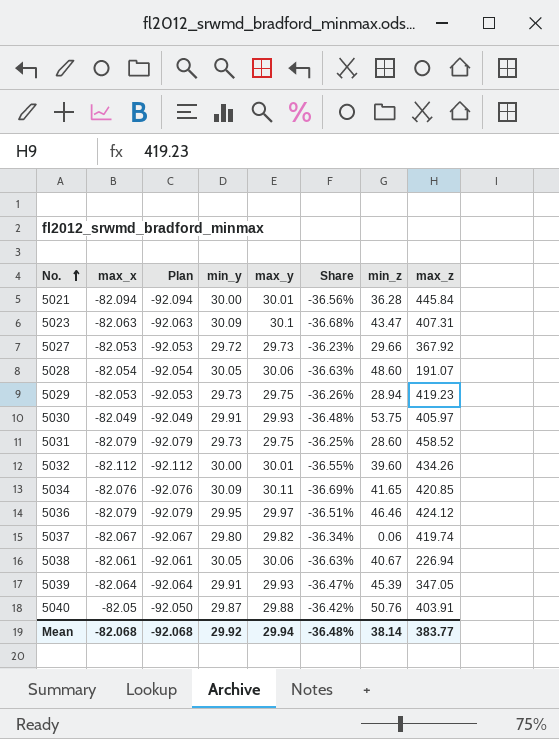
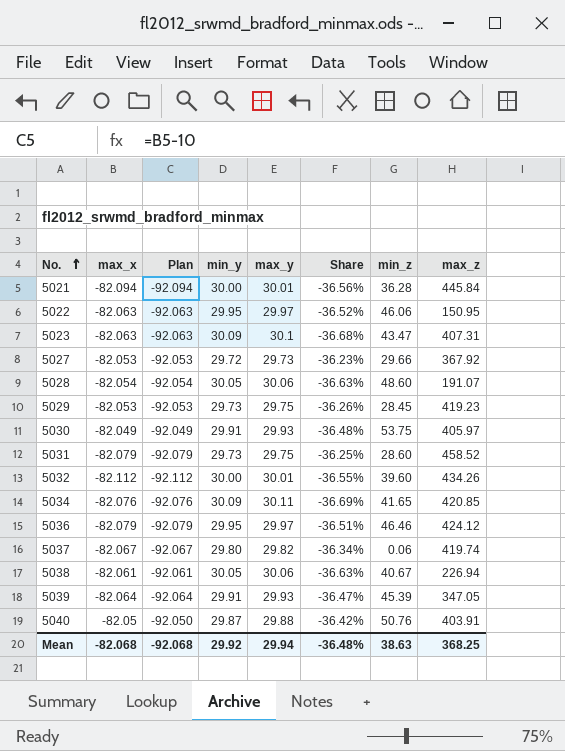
row 5022: none -> -82.063 | -92.063 | 29.95 | 29.97 | -36.52% | 46.06 | 150.95
5029 | min_z: 28.94 -> 28.45
Mean | min_z: 38.14 -> 38.63
Mean | max_z: 383.77 -> 368.25

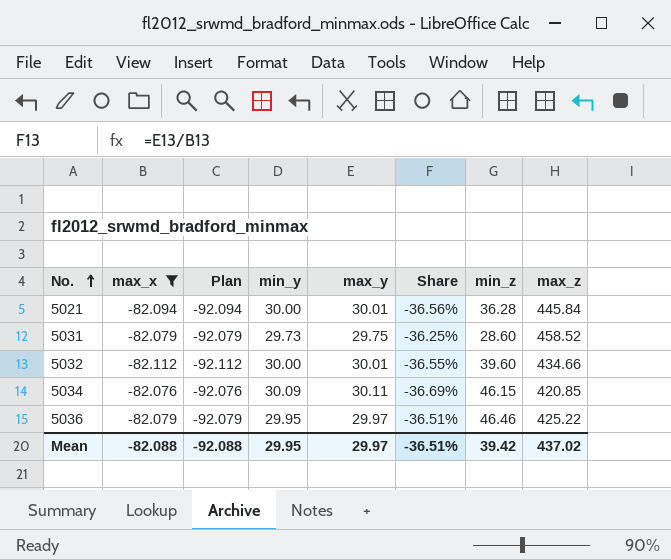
filter: none -> max_x <= -82.076
5032 | max_z: 434.26 -> 434.66
5034 | min_z: 41.65 -> 46.15
5036 | max_z: 424.12 -> 425.22
Mean | max_x: -82.068 -> -82.088
Mean | Plan: -92.068 -> -92.088
Mean | min_y: 29.92 -> 29.95
Mean | max_y: 29.94 -> 29.97
Mean | Share: -36.48% -> -36.51%
Mean | min_z: 38.63 -> 39.42
Mean | max_z: 368.25 -> 437.02

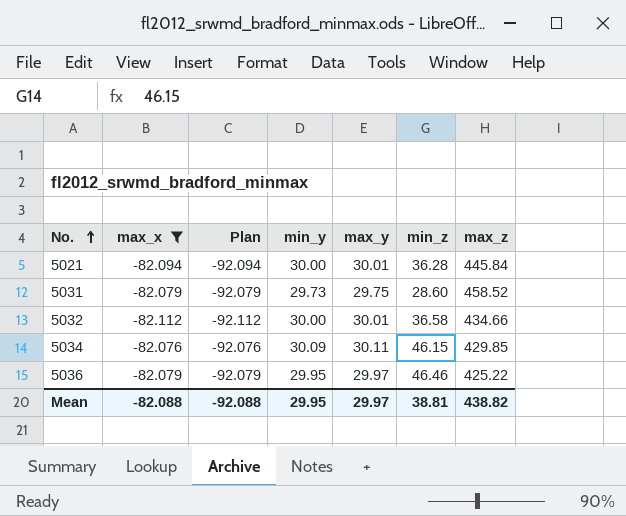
column Share | formula: [max_y] / [max_x] -> none
5032 | min_z: 39.60 -> 36.58
5034 | max_z: 420.85 -> 429.85
Mean | min_z: 39.42 -> 38.81
Mean | max_z: 437.02 -> 438.82

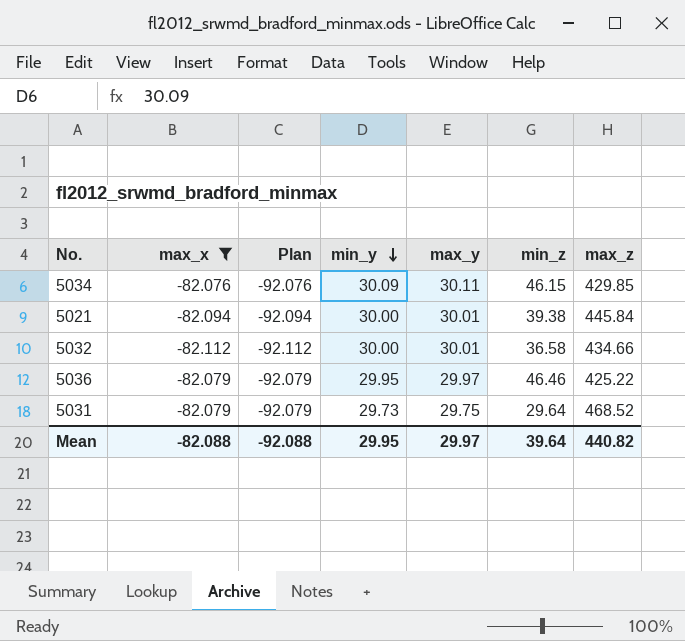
row order: No. ascending -> min_y descending
5021 | min_z: 36.28 -> 39.38
5031 | min_z: 28.60 -> 29.64
5031 | max_z: 458.52 -> 468.52
Mean | min_z: 38.81 -> 39.64
Mean | max_z: 438.82 -> 440.82

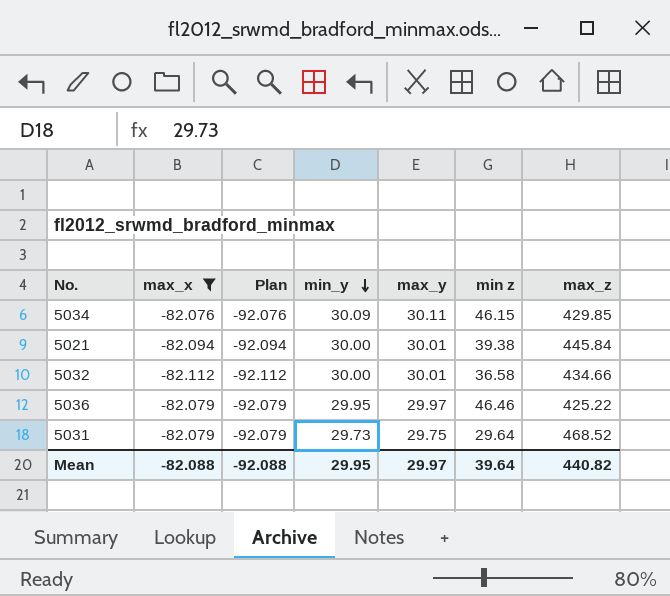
column name: min_z -> min z

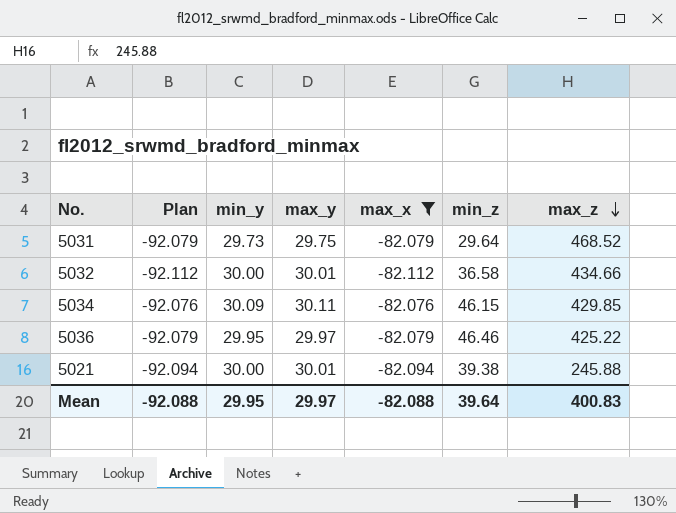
row order: min_y descending -> max_z descending
column max_x | position: 2 -> 5
column name: min z -> min_z
5021 | max_z: 445.84 -> 245.88
Mean | max_z: 440.82 -> 400.83

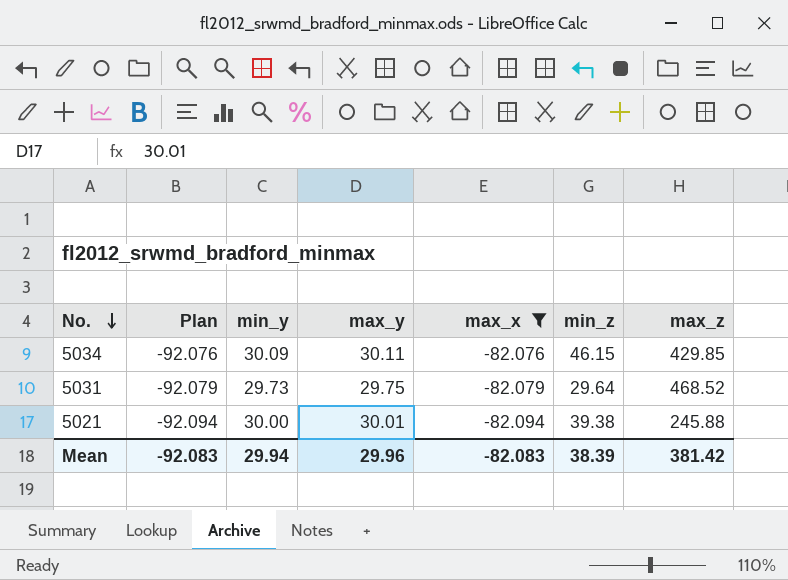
row order: max_z descending -> No. descending
row 5032: -92.112 | 30.00 | 30.01 | -82.112 | 36.58 | 434.66 -> none
row 5036: -92.079 | 29.95 | 29.97 | -82.079 | 46.46 | 425.22 -> none
Mean | Plan: -92.088 -> -92.083
Mean | min_y: 29.95 -> 29.94
Mean | max_y: 29.97 -> 29.96
Mean | max_x: -82.088 -> -82.083
Mean | min_z: 39.64 -> 38.39
Mean | max_z: 400.83 -> 381.42

